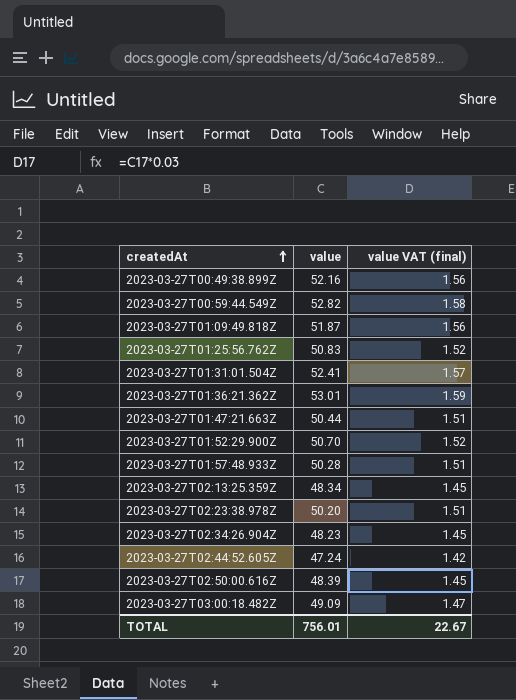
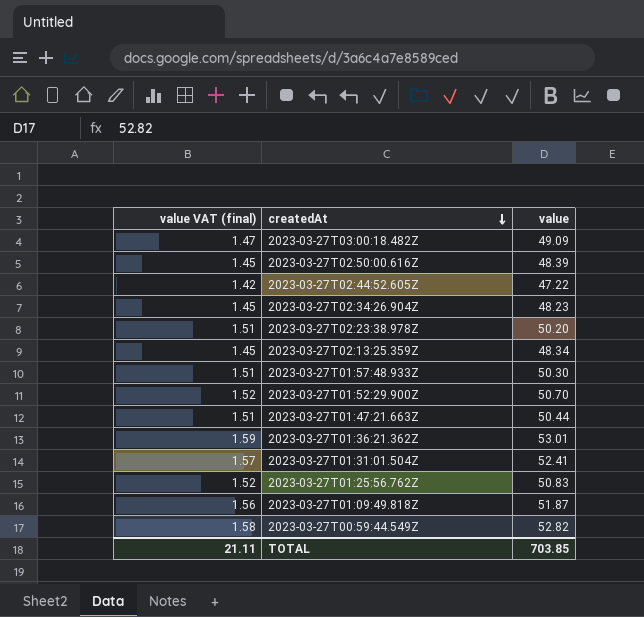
row order: createdAt ascending -> createdAt descending
column value VAT (final) | position: 3 -> 1
row 2023-03-27T00:49:38.899Z: 52.16 | 1.56 -> none
2023-03-27T02:44:52.605Z | value: 47.24 -> 47.22
2023-03-27T01:57:48.933Z | value: 50.28 -> 50.30
TOTAL | value VAT (final): 22.67 -> 21.11
TOTAL | value: 756.01 -> 703.85

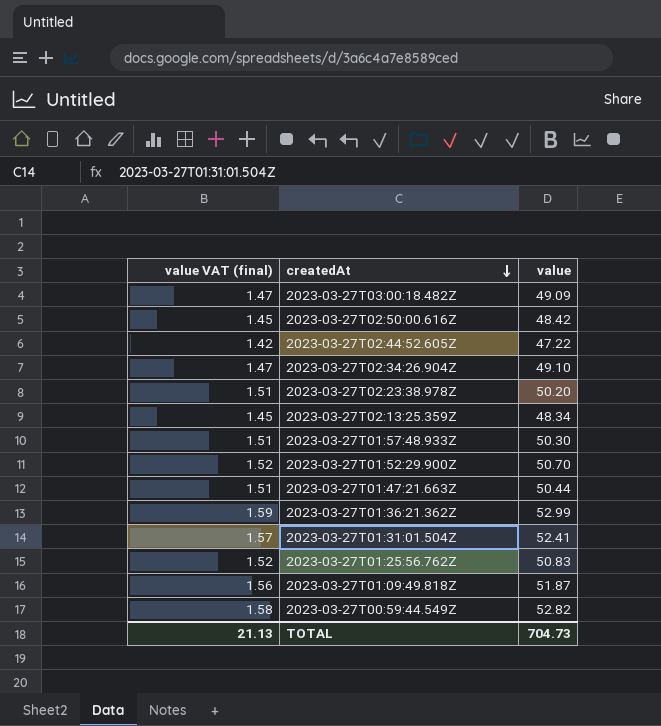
2023-03-27T02:50:00.616Z | value: 48.39 -> 48.42
2023-03-27T02:34:26.904Z | value VAT (final): 1.45 -> 1.47
2023-03-27T02:34:26.904Z | value: 48.23 -> 49.10
2023-03-27T01:36:21.362Z | value: 53.01 -> 52.99
TOTAL | value VAT (final): 21.11 -> 21.13
TOTAL | value: 703.85 -> 704.73

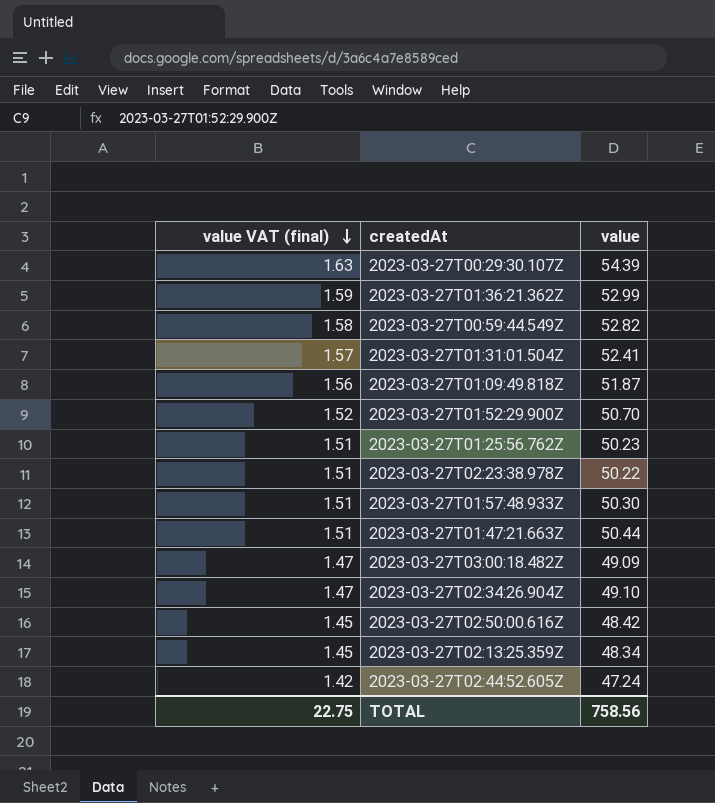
row order: createdAt descending -> value VAT (final) descending
row 2023-03-27T00:29:30.107Z: none -> 1.63 | 54.39
2023-03-27T01:25:56.762Z | value VAT (final): 1.52 -> 1.51
2023-03-27T01:25:56.762Z | value: 50.83 -> 50.23
2023-03-27T02:23:38.978Z | value: 50.20 -> 50.22
2023-03-27T02:44:52.605Z | value: 47.22 -> 47.24
TOTAL | value VAT (final): 21.13 -> 22.75
TOTAL | value: 704.73 -> 758.56

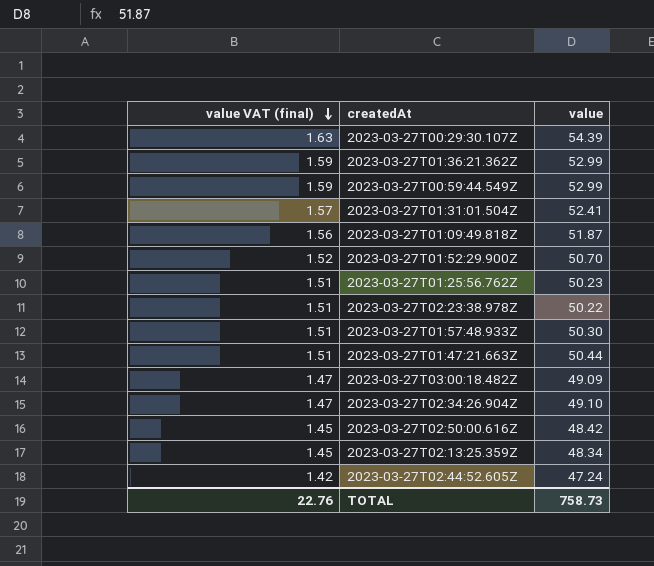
2023-03-27T00:59:44.549Z | value VAT (final): 1.58 -> 1.59
2023-03-27T00:59:44.549Z | value: 52.82 -> 52.99
TOTAL | value VAT (final): 22.75 -> 22.76
TOTAL | value: 758.56 -> 758.73

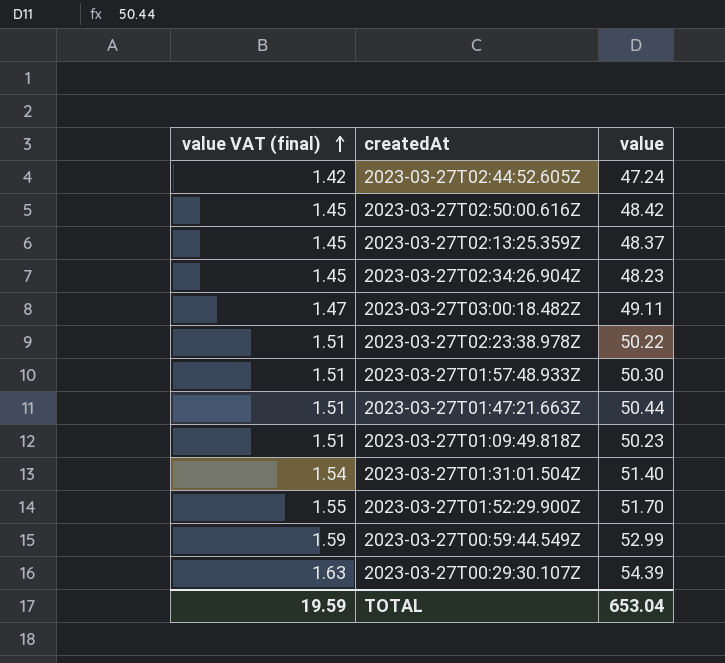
row order: value VAT (final) descending -> value VAT (final) ascending
row 2023-03-27T01:36:21.362Z: 1.59 | 52.99 -> none
row 2023-03-27T01:25:56.762Z: 1.51 | 50.23 -> none
2023-03-27T02:13:25.359Z | value: 48.34 -> 48.37
2023-03-27T02:34:26.904Z | value VAT (final): 1.47 -> 1.45
2023-03-27T02:34:26.904Z | value: 49.10 -> 48.23
2023-03-27T03:00:18.482Z | value: 49.09 -> 49.11
2023-03-27T01:09:49.818Z | value VAT (final): 1.56 -> 1.51
2023-03-27T01:09:49.818Z | value: 51.87 -> 50.23
2023-03-27T01:31:01.504Z | value VAT (final): 1.57 -> 1.54
2023-03-27T01:31:01.504Z | value: 52.41 -> 51.40
2023-03-27T01:52:29.900Z | value VAT (final): 1.52 -> 1.55
2023-03-27T01:52:29.900Z | value: 50.70 -> 51.70
TOTAL | value VAT (final): 22.76 -> 19.59
TOTAL | value: 758.73 -> 653.04

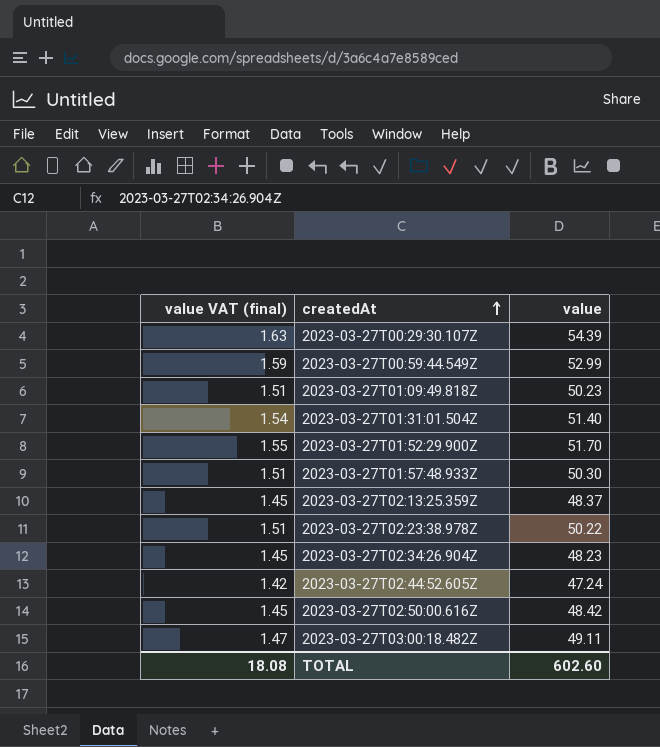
row order: value VAT (final) ascending -> createdAt ascending
row 2023-03-27T01:47:21.663Z: 1.51 | 50.44 -> none
TOTAL | value VAT (final): 19.59 -> 18.08
TOTAL | value: 653.04 -> 602.60

